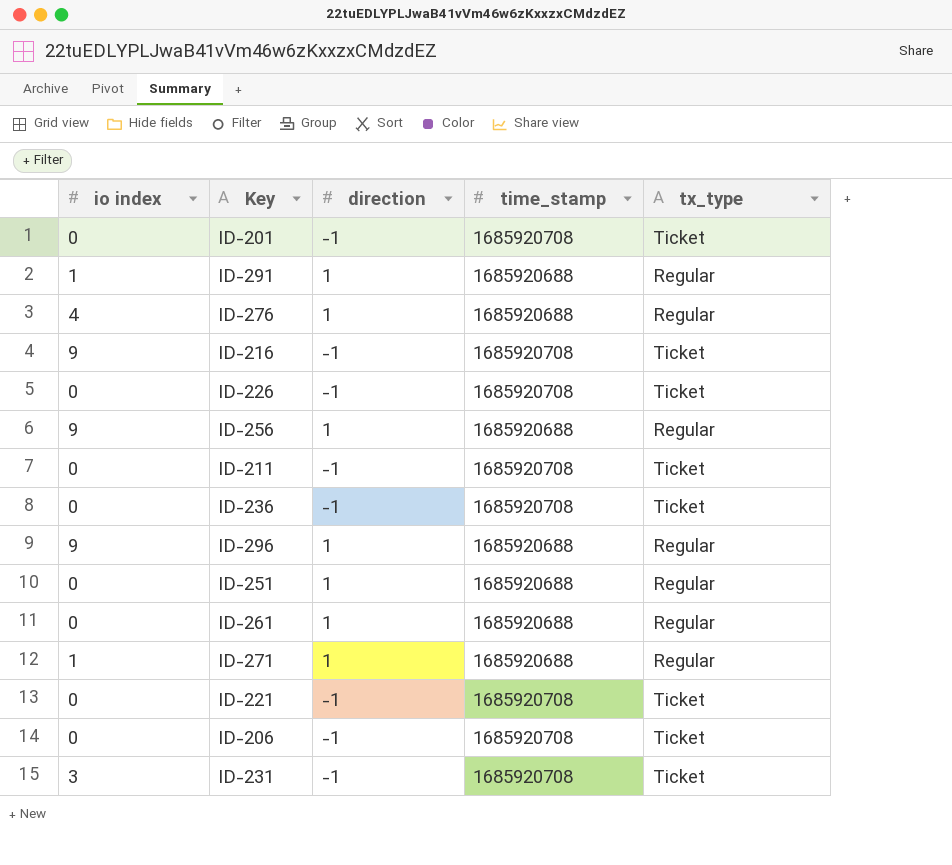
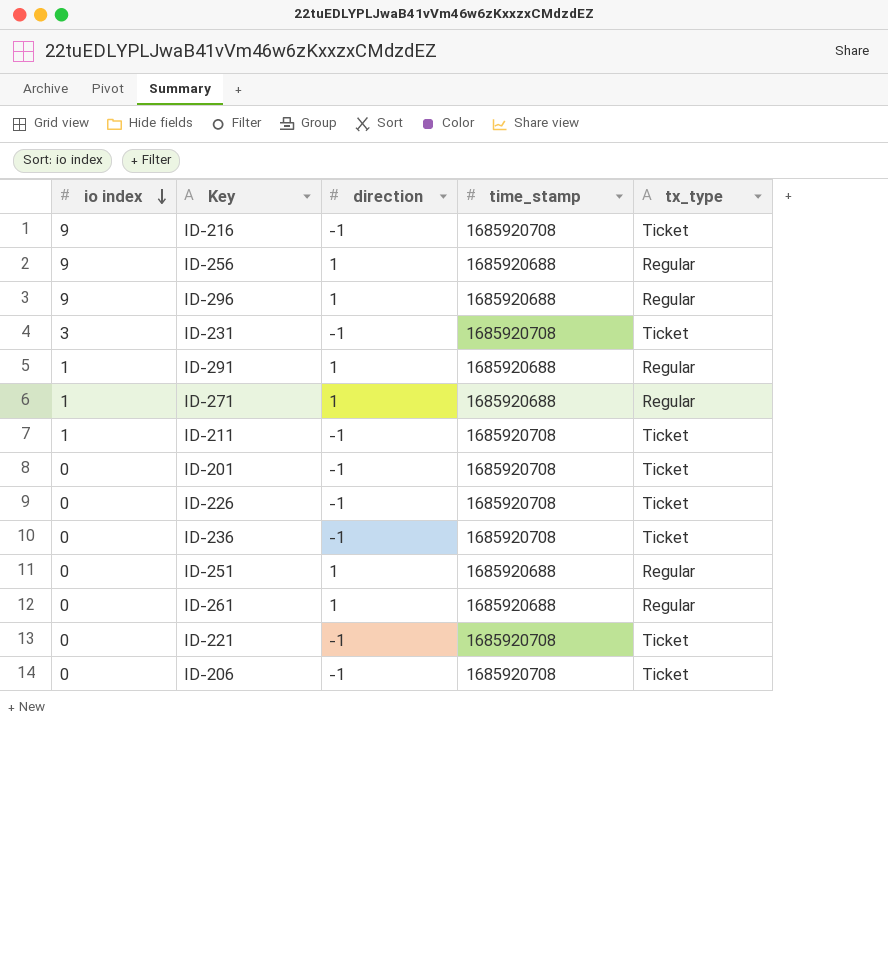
row order: none -> io index descending
row ID-276: 4 | 1 | 1685920688 | Regular -> none
ID-211 | io index: 0 -> 1

